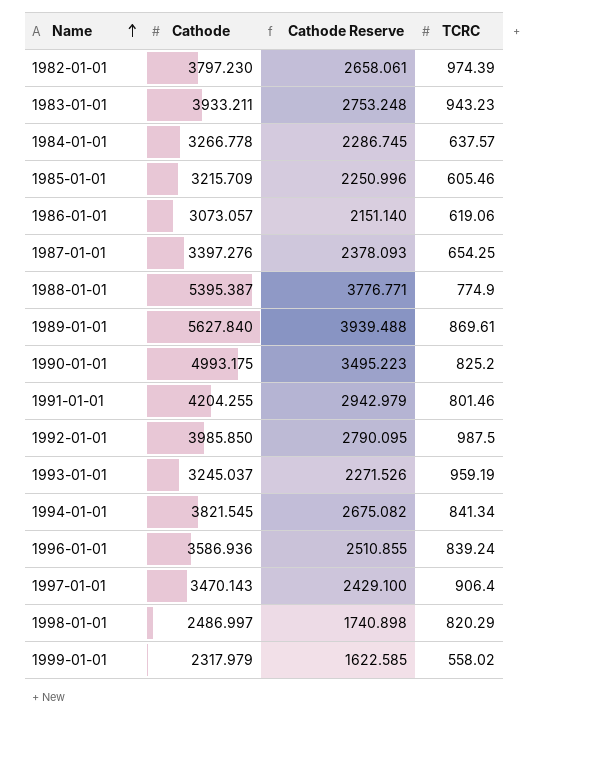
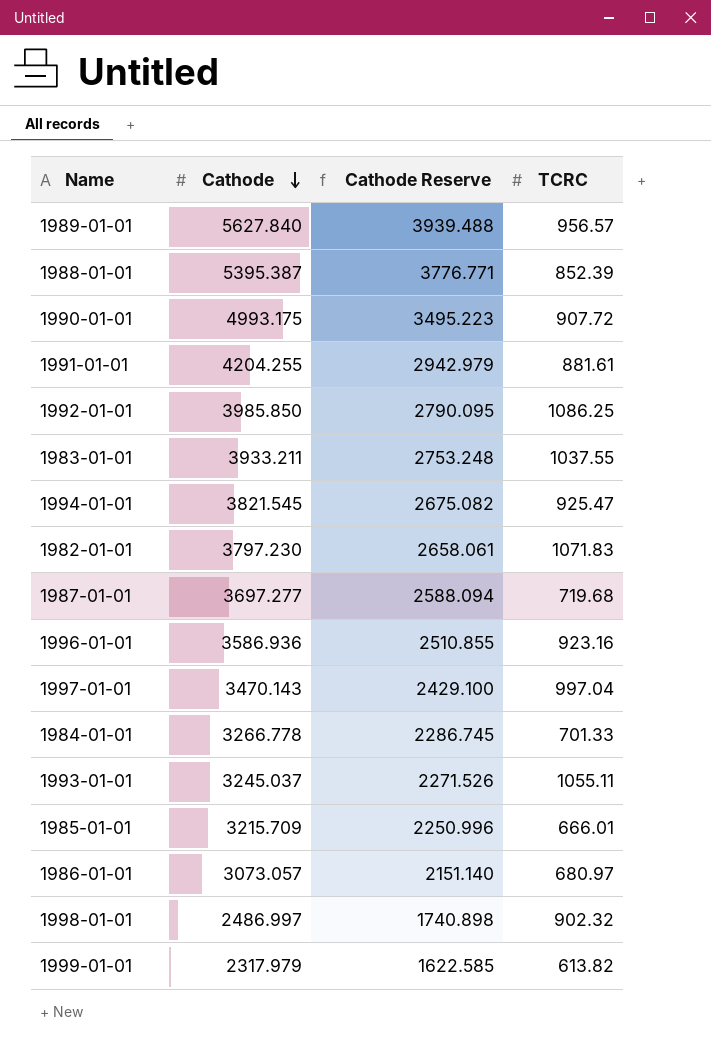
row order: Name ascending -> Cathode descending
1989-01-01 | TCRC: 869.61 -> 956.57
1988-01-01 | TCRC: 774.9 -> 852.39
1990-01-01 | TCRC: 825.2 -> 907.72
1991-01-01 | TCRC: 801.46 -> 881.61
1992-01-01 | TCRC: 987.5 -> 1086.25
1983-01-01 | TCRC: 943.23 -> 1037.55
1994-01-01 | TCRC: 841.34 -> 925.47
1982-01-01 | TCRC: 974.39 -> 1071.83
1987-01-01 | Cathode: 3397.276 -> 3697.277
1987-01-01 | Cathode Reserve: 2378.093 -> 2588.094
1987-01-01 | TCRC: 654.25 -> 719.68
1996-01-01 | TCRC: 839.24 -> 923.16
1997-01-01 | TCRC: 906.4 -> 997.04
1984-01-01 | TCRC: 637.57 -> 701.33
1993-01-01 | TCRC: 959.19 -> 1055.11
1985-01-01 | TCRC: 605.46 -> 666.01
1986-01-01 | TCRC: 619.06 -> 680.97
1998-01-01 | TCRC: 820.29 -> 902.32
1999-01-01 | TCRC: 558.02 -> 613.82

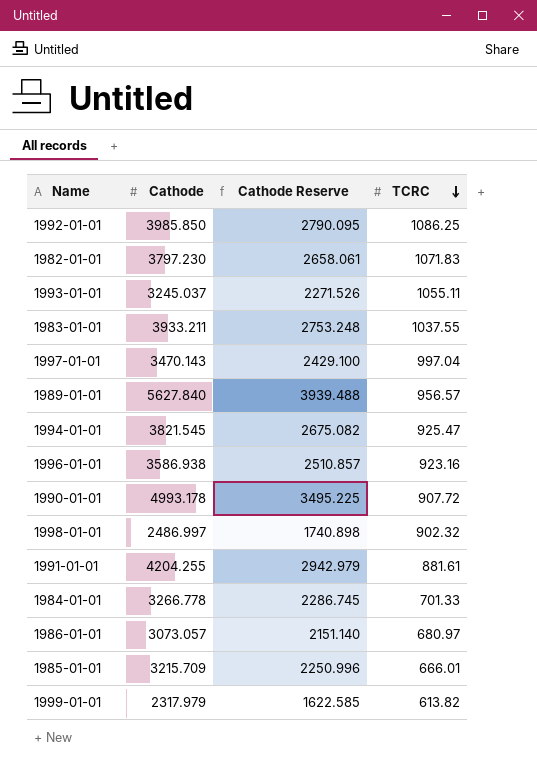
row order: Cathode descending -> TCRC descending
row 1988-01-01: 5395.387 | 3776.771 | 852.39 -> none
row 1987-01-01: 3697.277 | 2588.094 | 719.68 -> none
1996-01-01 | Cathode: 3586.936 -> 3586.938
1996-01-01 | Cathode Reserve: 2510.855 -> 2510.857
1990-01-01 | Cathode: 4993.175 -> 4993.178
1990-01-01 | Cathode Reserve: 3495.223 -> 3495.225

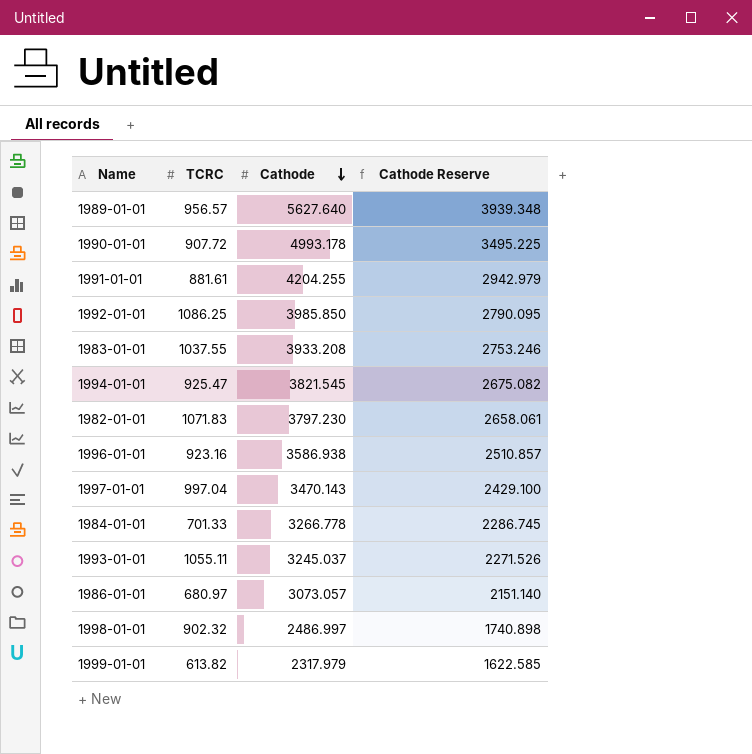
row order: TCRC descending -> Cathode descending
column TCRC | position: 4 -> 2
row 1985-01-01: 3215.709 | 2250.996 | 666.01 -> none
1989-01-01 | Cathode: 5627.840 -> 5627.640
1989-01-01 | Cathode Reserve: 3939.488 -> 3939.348
1983-01-01 | Cathode: 3933.211 -> 3933.208
1983-01-01 | Cathode Reserve: 2753.248 -> 2753.246

